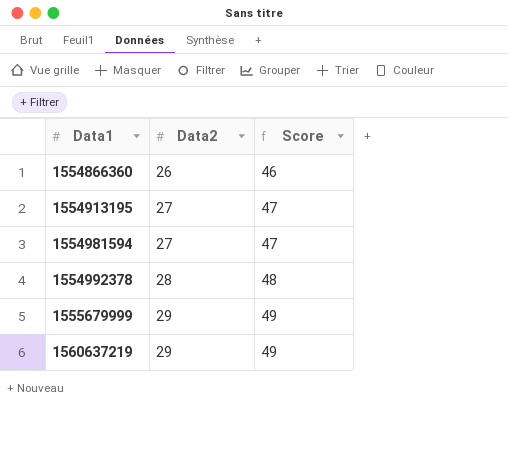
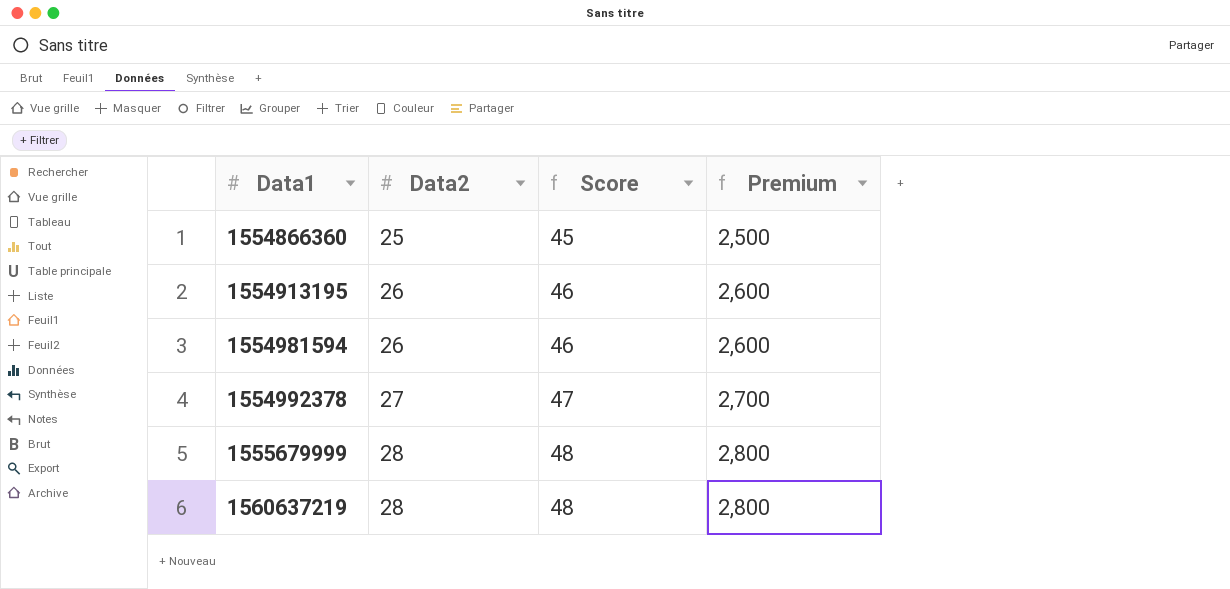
column Premium | formula: none -> [Data2] * 100
1554866360 | Data2: 26 -> 25
1554866360 | Score: 46 -> 45
1554913195 | Data2: 27 -> 26
1554913195 | Score: 47 -> 46
1554981594 | Data2: 27 -> 26
1554981594 | Score: 47 -> 46
1554992378 | Data2: 28 -> 27
1554992378 | Score: 48 -> 47
1555679999 | Data2: 29 -> 28
1555679999 | Score: 49 -> 48
1560637219 | Data2: 29 -> 28
1560637219 | Score: 49 -> 48

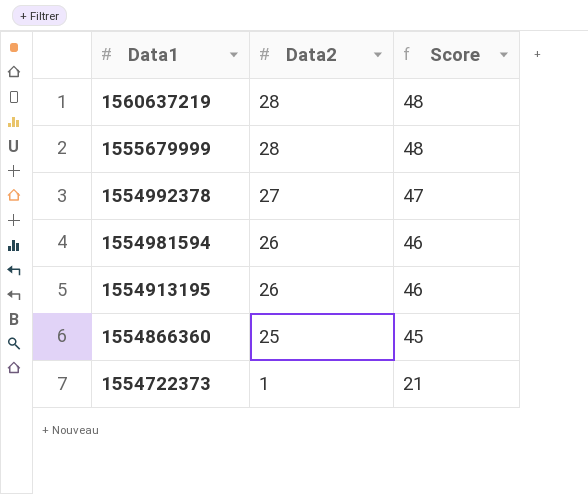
row order: Data1 ascending -> Data1 descending
column Premium | formula: [Data2] * 100 -> none
row 1554722373: none -> 1 | 21

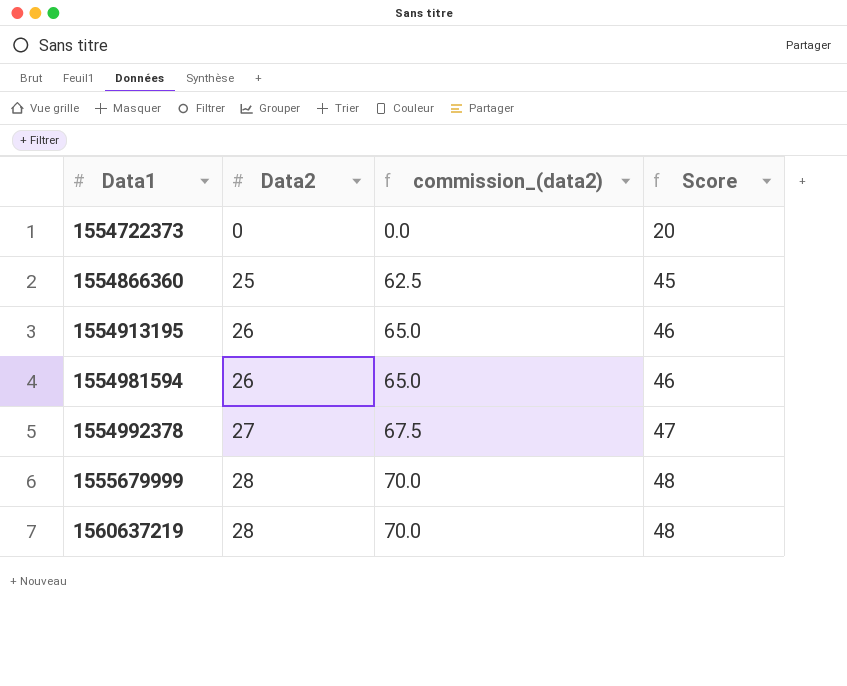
row order: Data1 descending -> Data1 ascending
column commission_(data2) | formula: none -> [Data2] * 2.5
1554722373 | Data2: 1 -> 0
1554722373 | Score: 21 -> 20

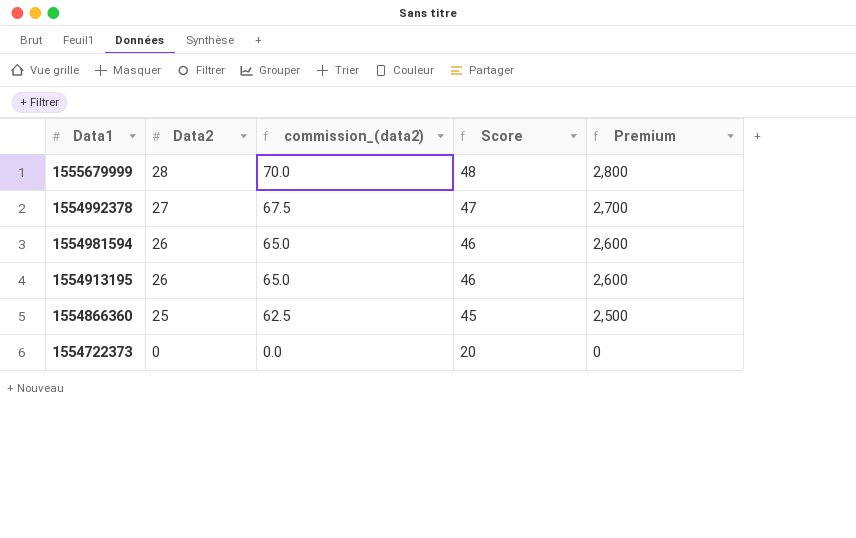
row order: Data1 ascending -> Data1 descending
column Premium | formula: none -> [Data2] * 100
row 1560637219: 28 | 70.0 | 48 -> none

